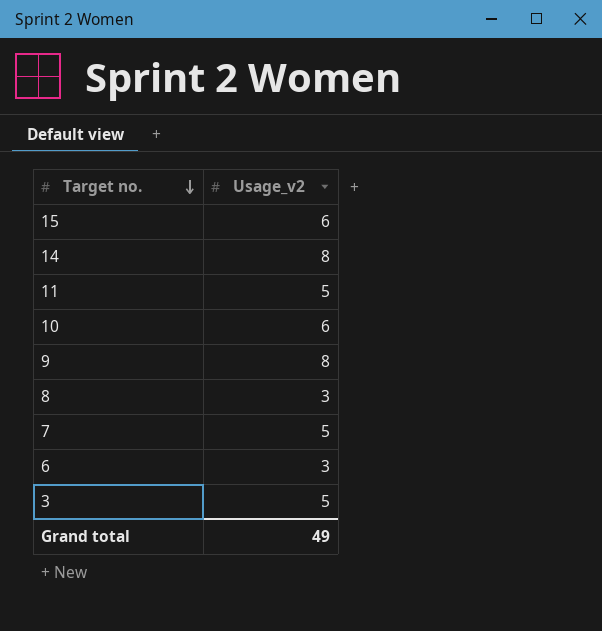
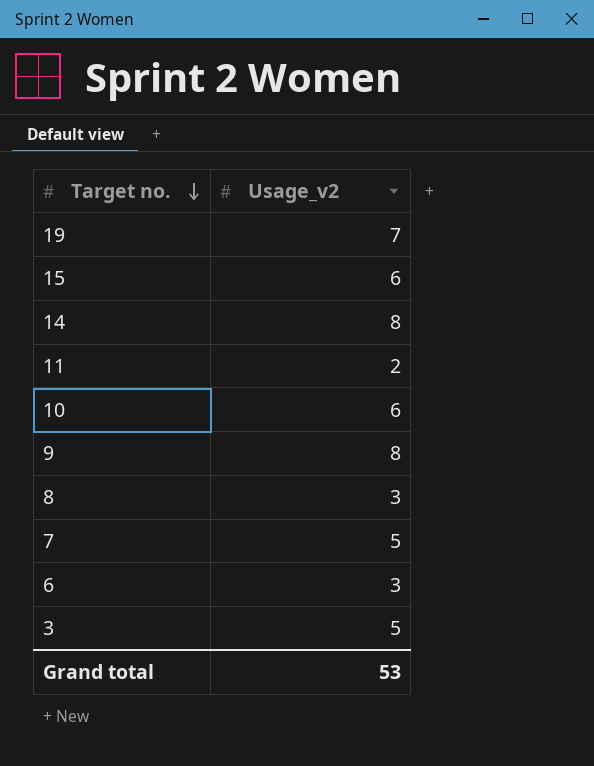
row 19: none -> 7
11 | Usage_v2: 5 -> 2
Grand total | Usage_v2: 49 -> 53

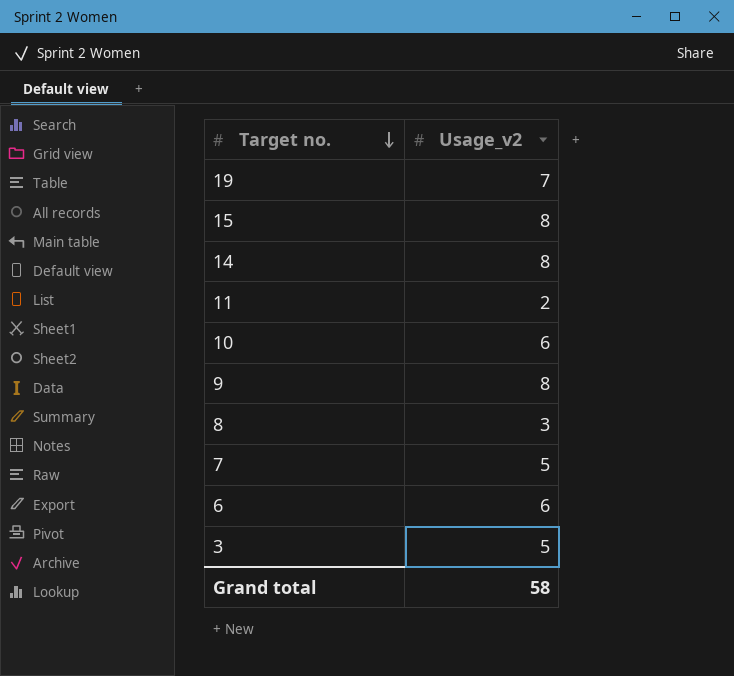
15 | Usage_v2: 6 -> 8
6 | Usage_v2: 3 -> 6
Grand total | Usage_v2: 53 -> 58

